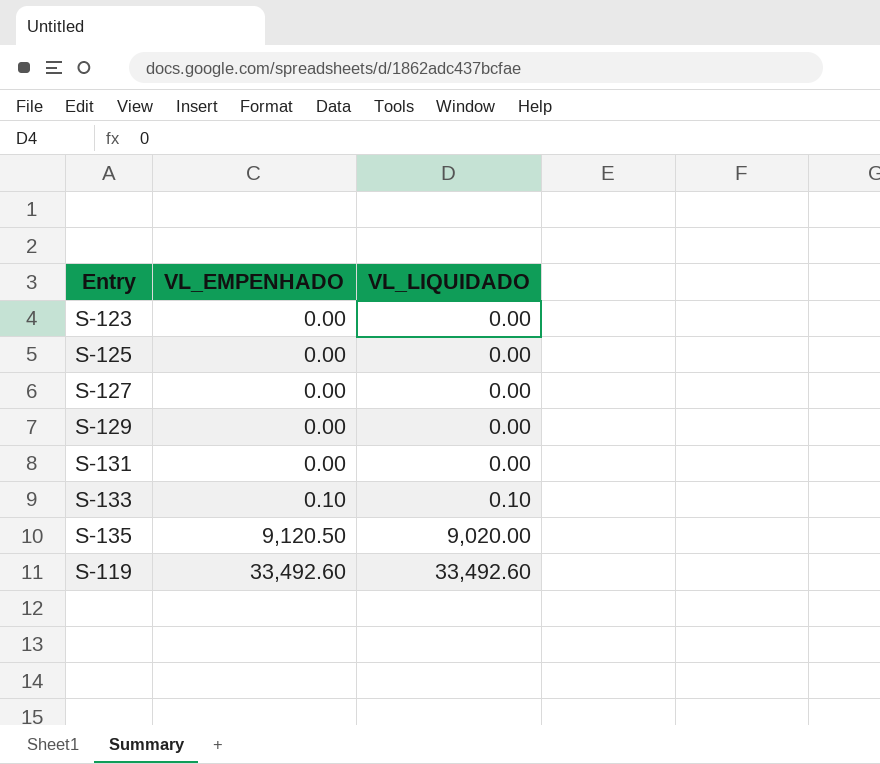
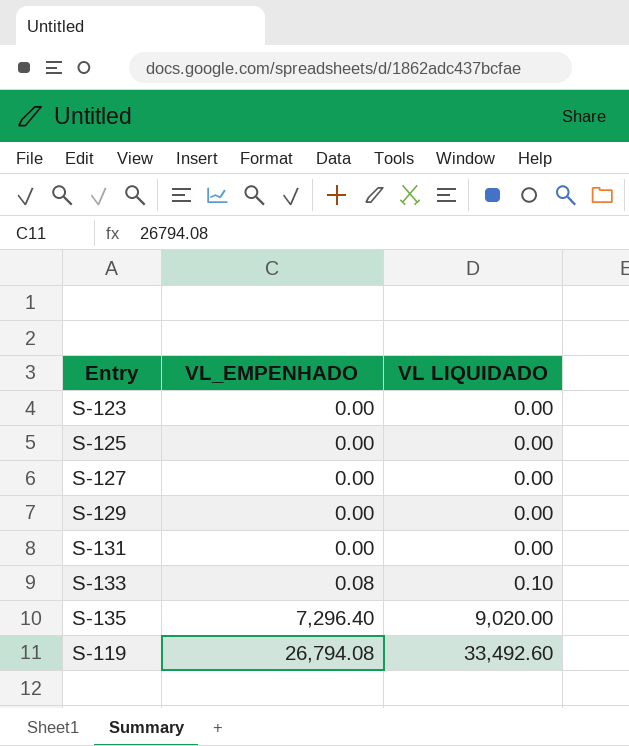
column name: VL_LIQUIDADO -> VL LIQUIDADO
S-133 | VL_EMPENHADO: 0.10 -> 0.08
S-135 | VL_EMPENHADO: 9,120.50 -> 7,296.40
S-119 | VL_EMPENHADO: 33,492.60 -> 26,794.08

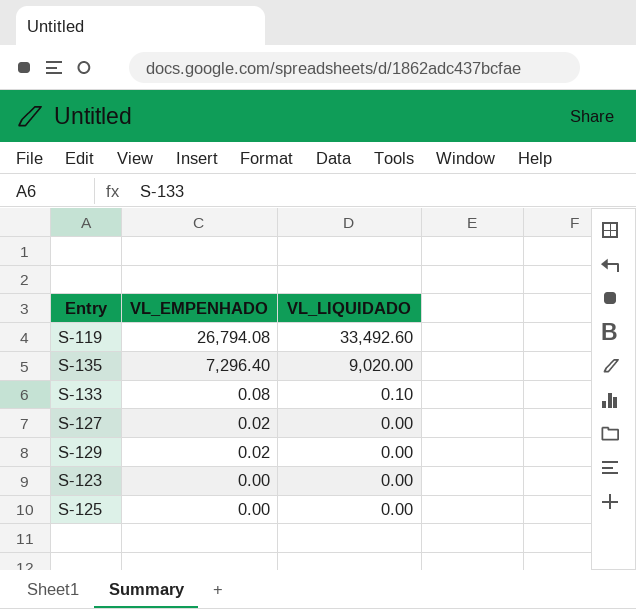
row order: VL_EMPENHADO ascending -> VL_EMPENHADO descending
column name: VL LIQUIDADO -> VL_LIQUIDADO
row S-131: 0.00 | 0.00 -> none
S-127 | VL_EMPENHADO: 0.00 -> 0.02
S-129 | VL_EMPENHADO: 0.00 -> 0.02

